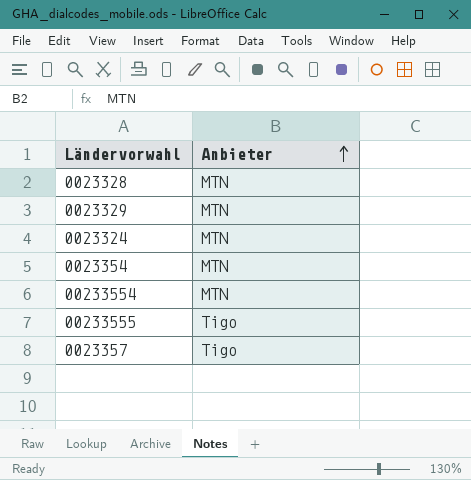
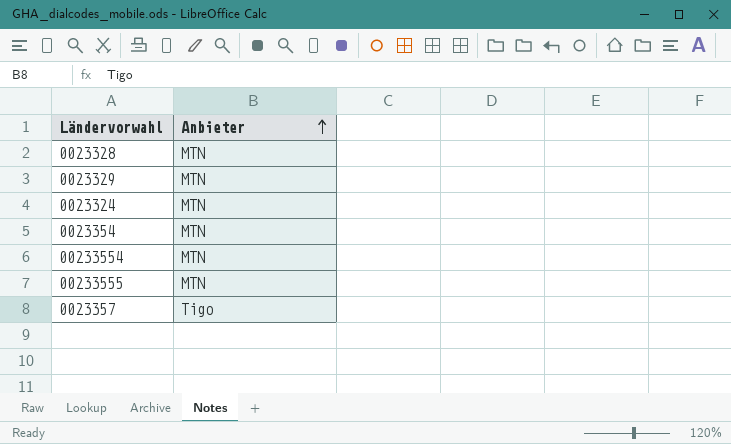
00233555 | Anbieter: Tigo -> MTN

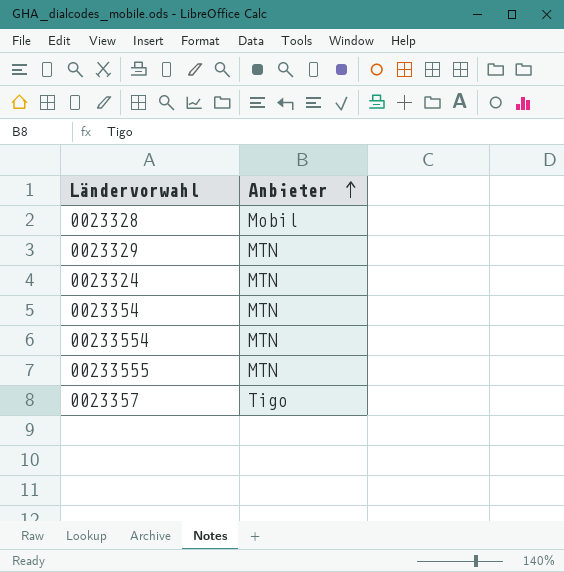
0023328 | Anbieter: MTN -> Mobil

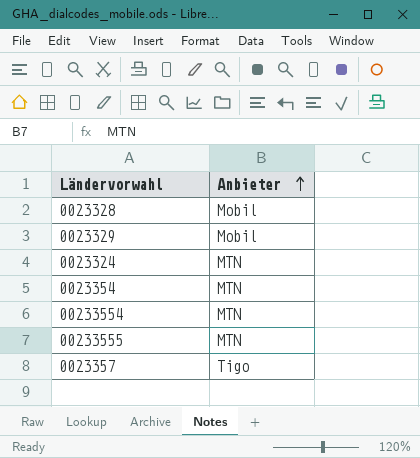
0023329 | Anbieter: MTN -> Mobil

